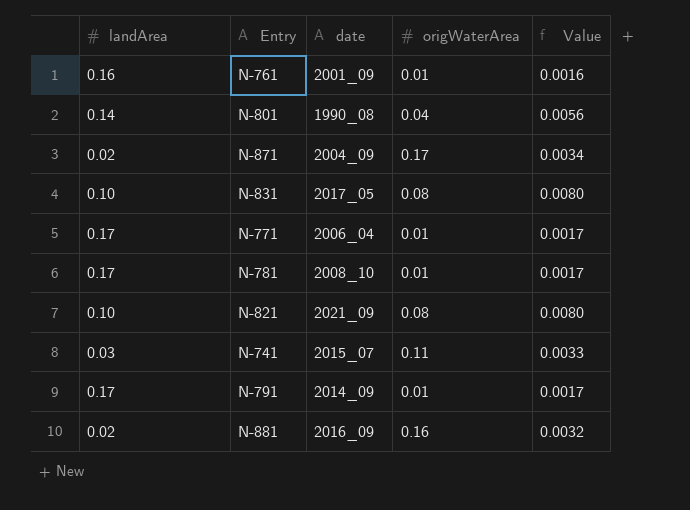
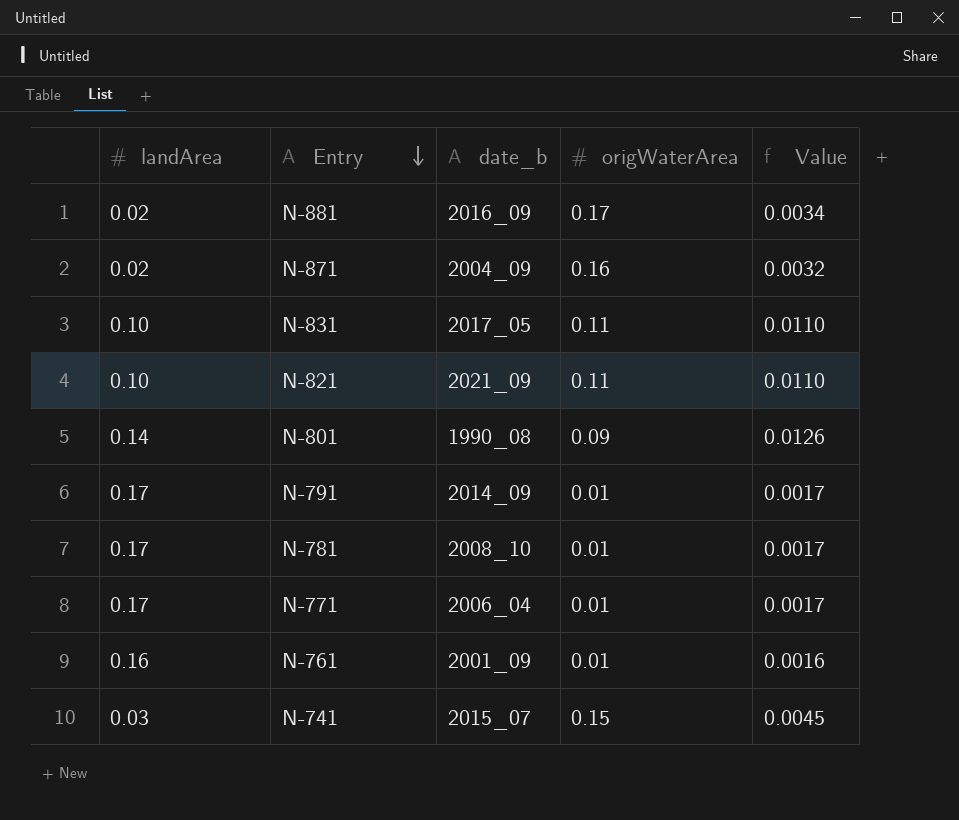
row order: none -> Entry descending
column name: date -> date_b
N-881 | origWaterArea: 0.16 -> 0.17
N-881 | Value: 0.0032 -> 0.0034
N-871 | origWaterArea: 0.17 -> 0.16
N-871 | Value: 0.0034 -> 0.0032
N-831 | origWaterArea: 0.08 -> 0.11
N-831 | Value: 0.0080 -> 0.0110
N-821 | origWaterArea: 0.08 -> 0.11
N-821 | Value: 0.0080 -> 0.0110
N-801 | origWaterArea: 0.04 -> 0.09
N-801 | Value: 0.0056 -> 0.0126
N-741 | origWaterArea: 0.11 -> 0.15
N-741 | Value: 0.0033 -> 0.0045

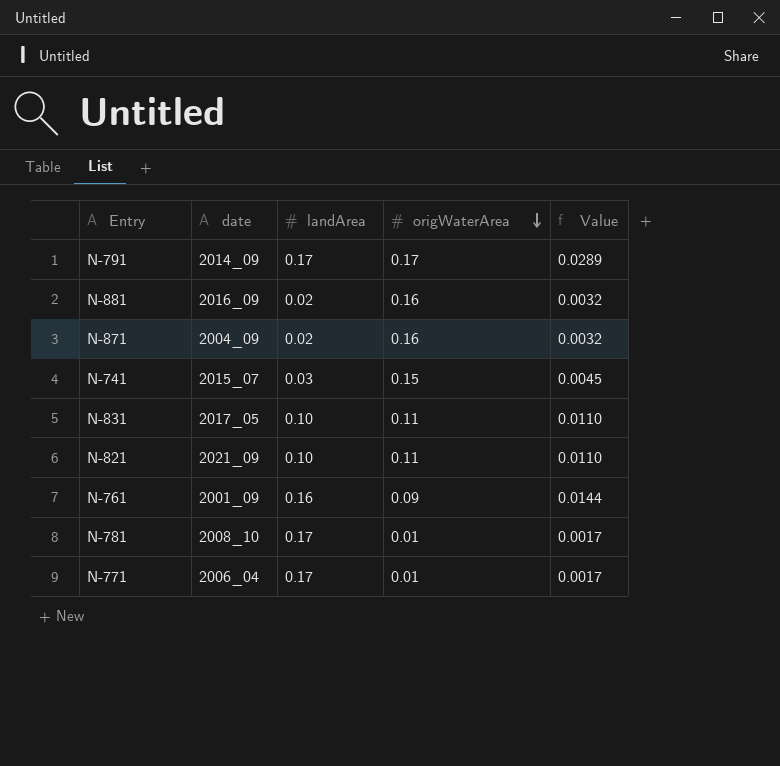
row order: Entry descending -> origWaterArea descending
column name: date_b -> date
column landArea | position: 1 -> 3
row N-801: 0.14 | 1990_08 | 0.09 | 0.0126 -> none
N-791 | origWaterArea: 0.01 -> 0.17
N-791 | Value: 0.0017 -> 0.0289
N-881 | origWaterArea: 0.17 -> 0.16
N-881 | Value: 0.0034 -> 0.0032
N-761 | origWaterArea: 0.01 -> 0.09
N-761 | Value: 0.0016 -> 0.0144

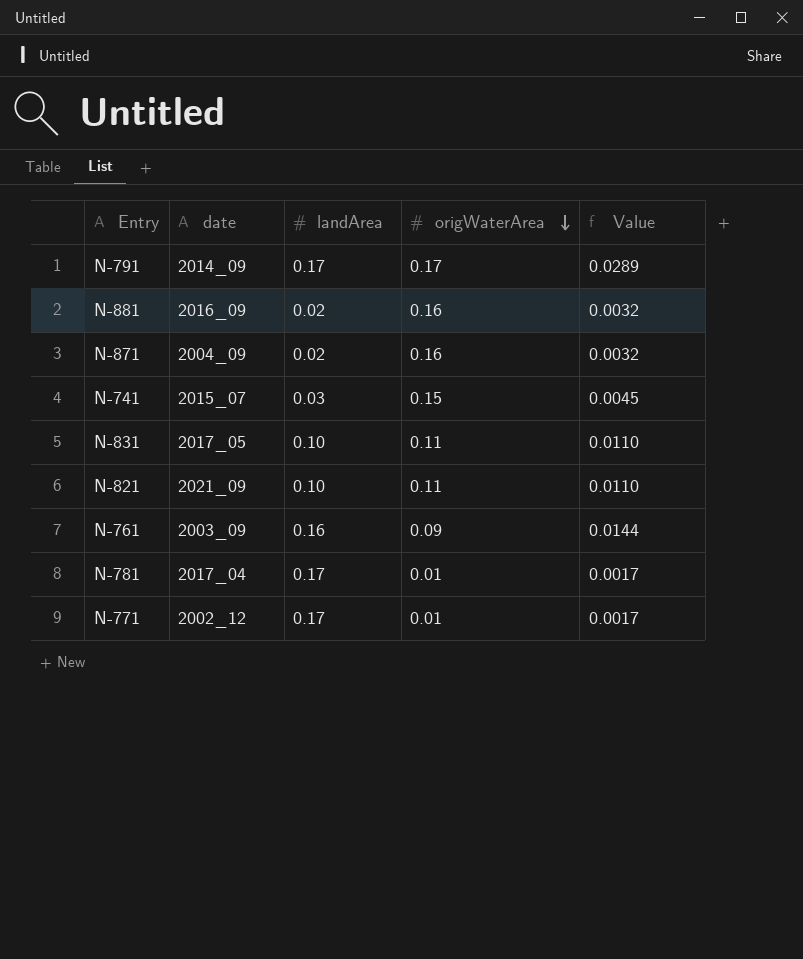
N-761 | date: 2001_09 -> 2003_09
N-781 | date: 2008_10 -> 2017_04
N-771 | date: 2006_04 -> 2002_12

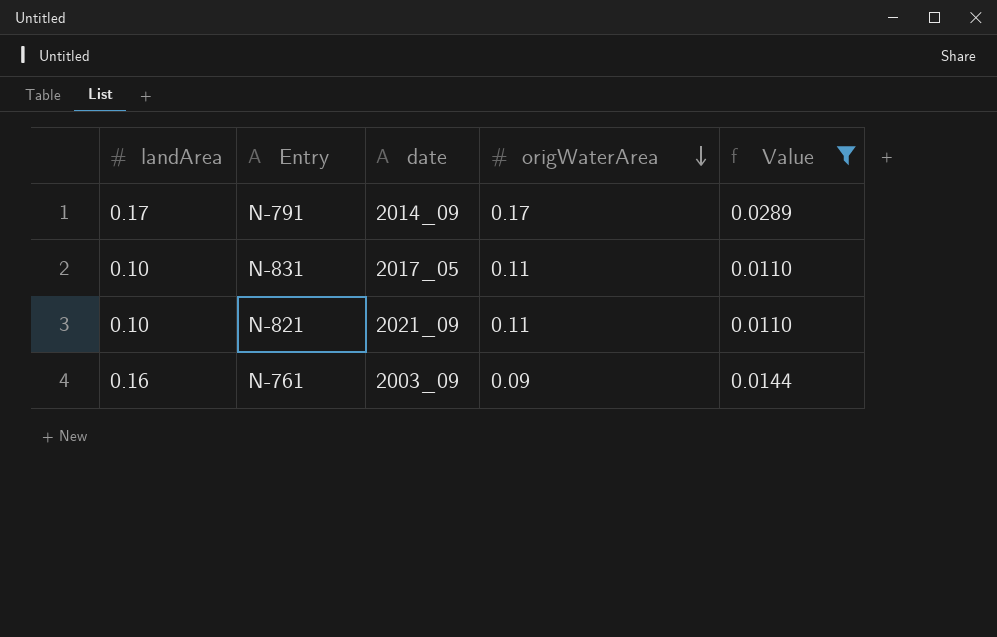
filter: none -> Value >= 0.0110
column landArea | position: 3 -> 1

